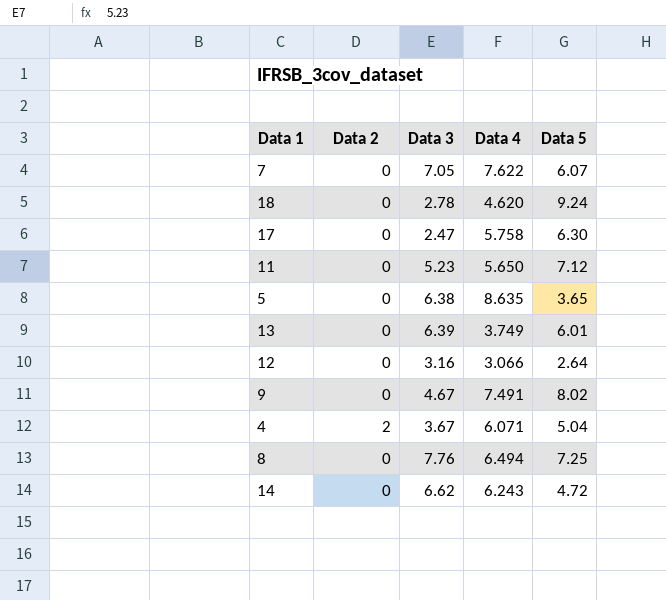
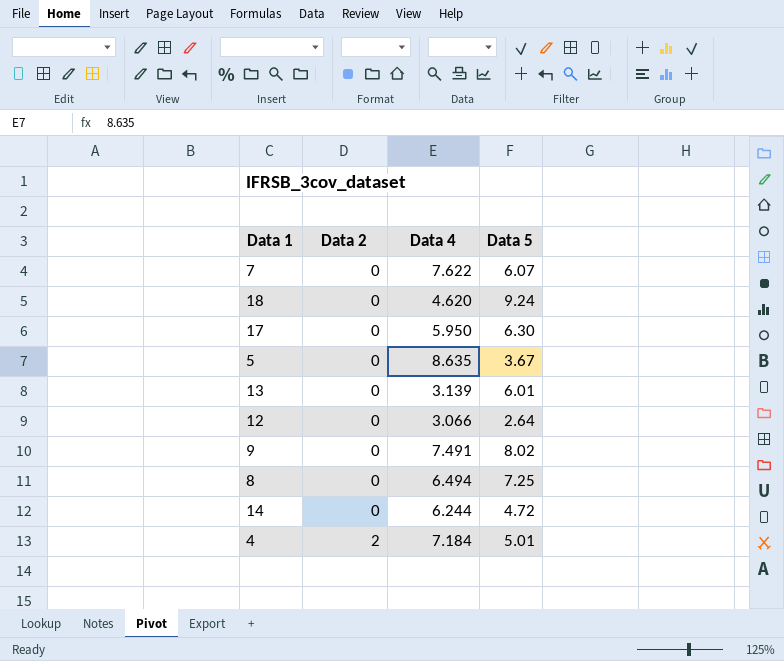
row order: none -> Data 2 ascending
column Data 3 | position: 3 -> none
row 11: 0 | 5.23 | 5.650 | 7.12 -> none
17 | Data 4: 5.758 -> 5.950
5 | Data 5: 3.65 -> 3.67
13 | Data 4: 3.749 -> 3.139
14 | Data 4: 6.243 -> 6.244
4 | Data 4: 6.071 -> 7.184
4 | Data 5: 5.04 -> 5.01

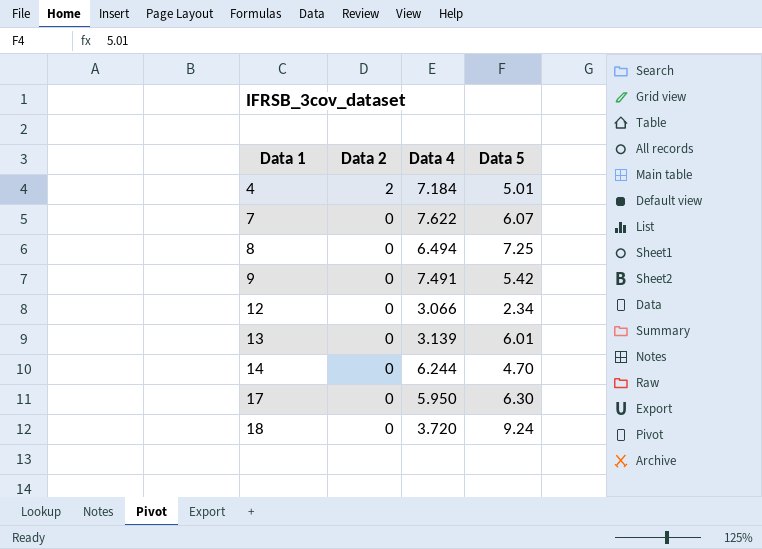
row order: Data 2 ascending -> Data 1 ascending
row 5: 0 | 8.635 | 3.67 -> none
9 | Data 5: 8.02 -> 5.42
12 | Data 5: 2.64 -> 2.34
14 | Data 5: 4.72 -> 4.70
18 | Data 4: 4.620 -> 3.720

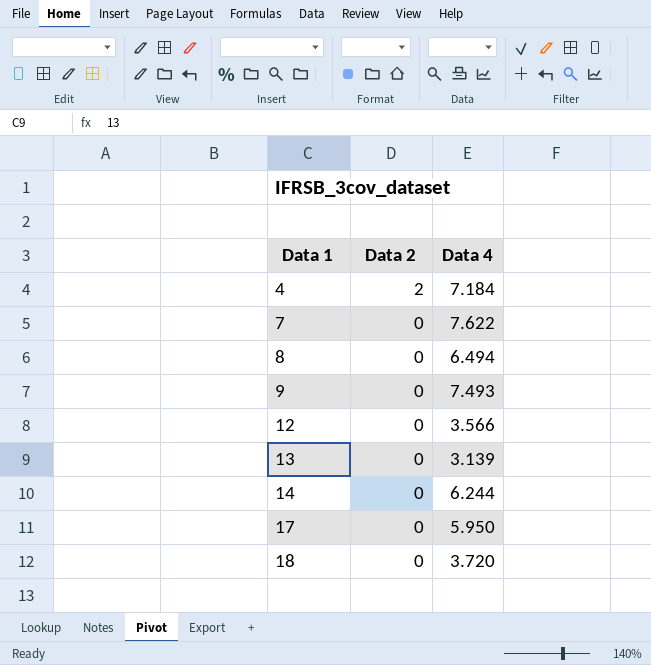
column Data 5 | position: 4 -> none
9 | Data 4: 7.491 -> 7.493
12 | Data 4: 3.066 -> 3.566

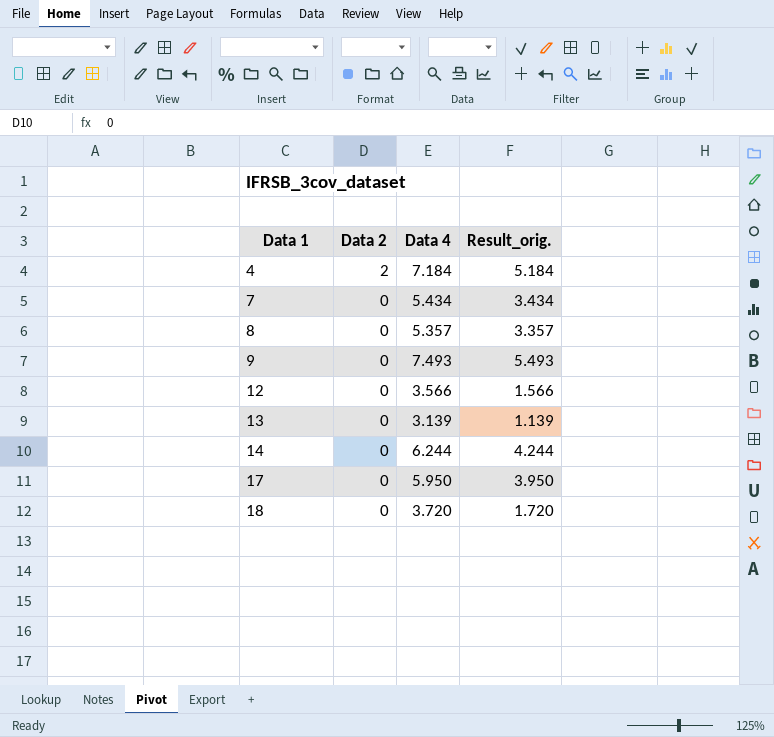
column Result_orig. | formula: none -> [Data 4] - 2
7 | Data 4: 7.622 -> 5.434
8 | Data 4: 6.494 -> 5.357

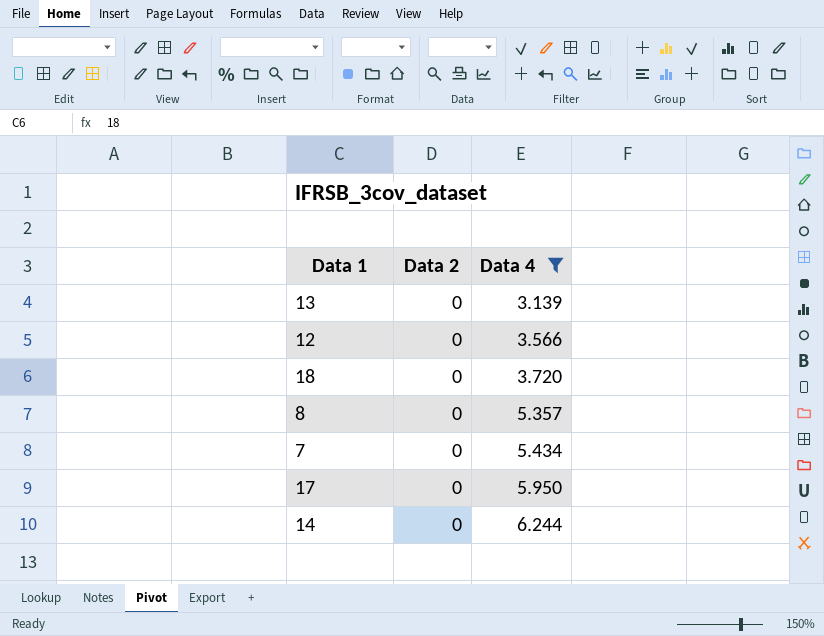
filter: none -> Data 4 <= 6.244
row order: Data 1 ascending -> Data 4 ascending
column Result_orig. | formula: [Data 4] - 2 -> none

